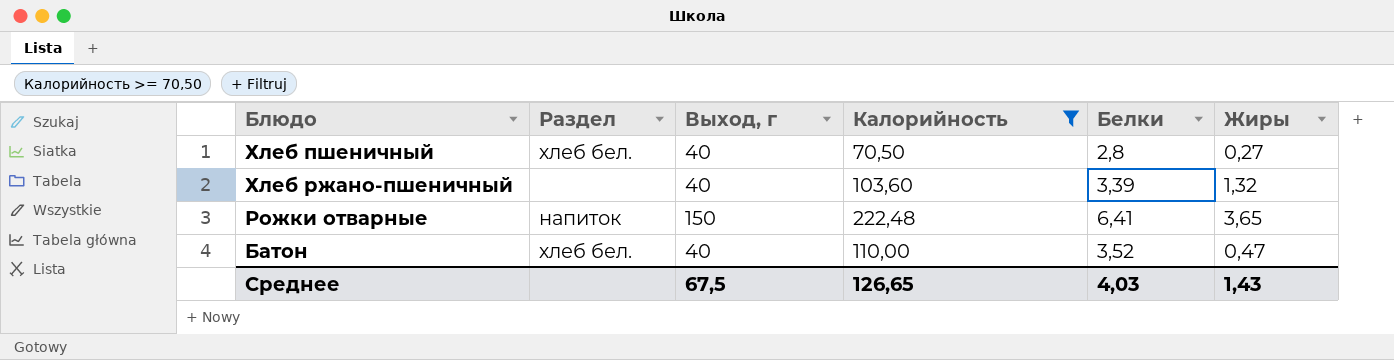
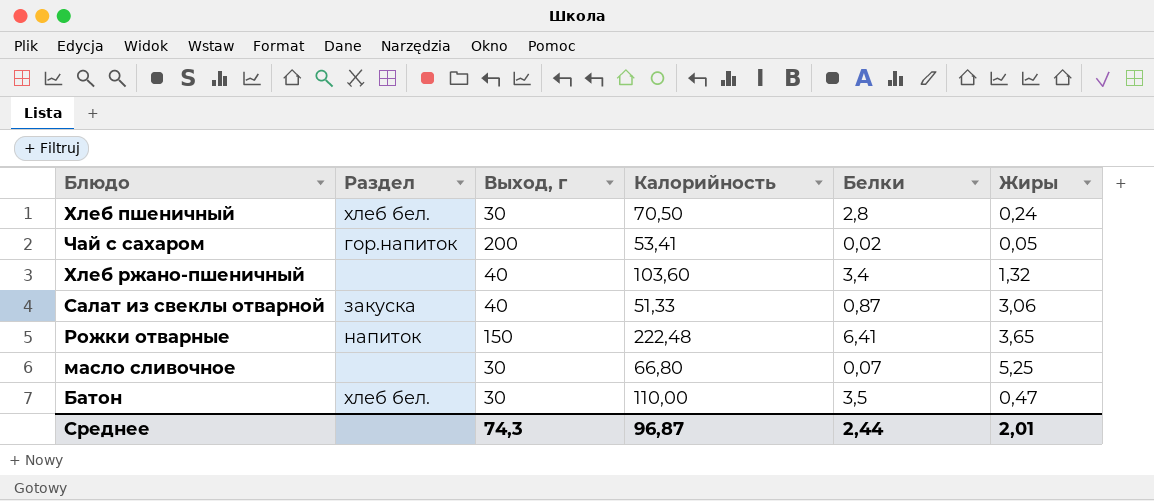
filter: Калорийность >= 70,50 -> none
Хлеб пшеничный | Выход, г: 40 -> 30
Хлеб пшеничный | Жиры: 0,27 -> 0,24
Хлеб ржано-пшеничный | Белки: 3,39 -> 3,4
Батон | Выход, г: 40 -> 30
Батон | Белки: 3,52 -> 3,5
Среднее | Выход, г: 67,5 -> 74,3
Среднее | Калорийность: 126,65 -> 96,87
Среднее | Белки: 4,03 -> 2,44
Среднее | Жиры: 1,43 -> 2,01

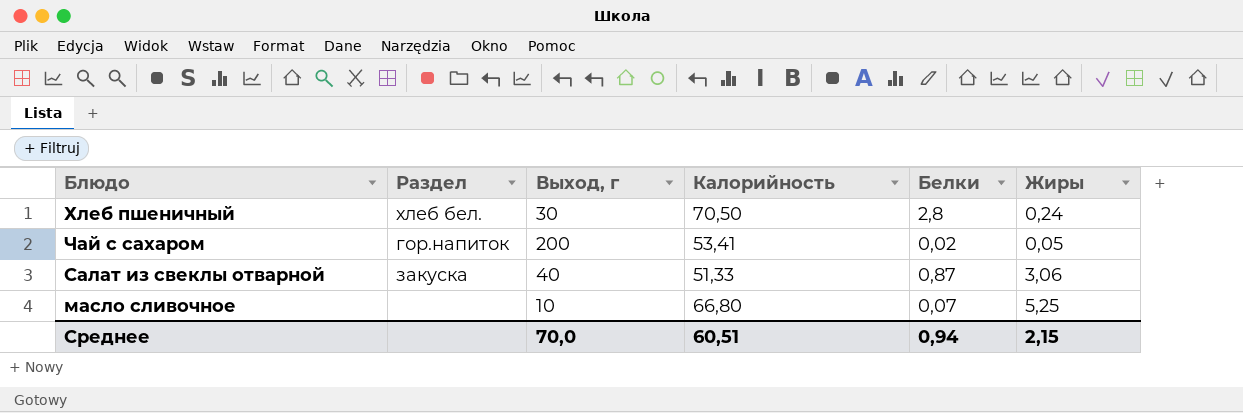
row Хлеб ржано-пшеничный: none | 40 | 103,60 | 3,4 | 1,32 -> none
row Рожки отварные: напиток | 150 | 222,48 | 6,41 | 3,65 -> none
row Батон: хлеб бел. | 30 | 110,00 | 3,5 | 0,47 -> none
масло сливочное | Выход, г: 30 -> 10
Среднее | Выход, г: 74,3 -> 70,0
Среднее | Калорийность: 96,87 -> 60,51
Среднее | Белки: 2,44 -> 0,94
Среднее | Жиры: 2,01 -> 2,15

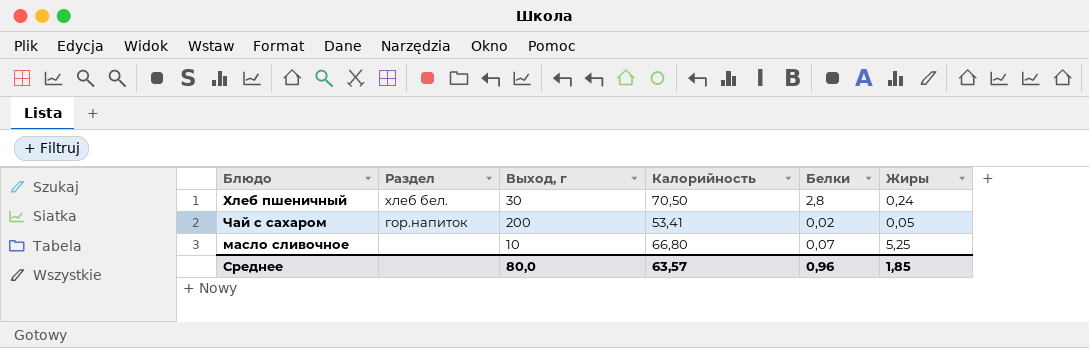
row Салат из свеклы отварной: закуска | 40 | 51,33 | 0,87 | 3,06 -> none
Среднее | Выход, г: 70,0 -> 80,0
Среднее | Калорийность: 60,51 -> 63,57
Среднее | Белки: 0,94 -> 0,96
Среднее | Жиры: 2,15 -> 1,85

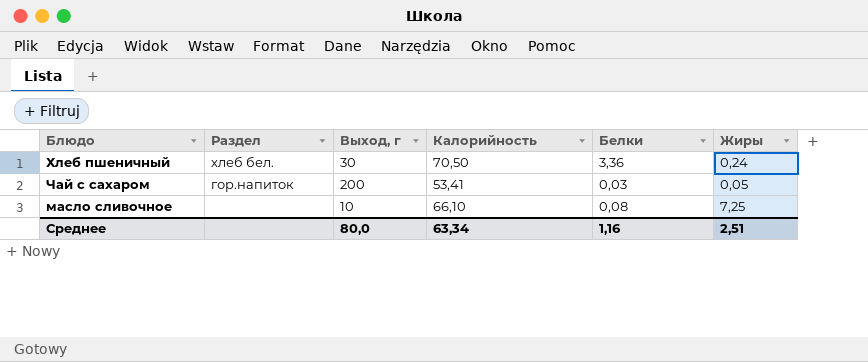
Хлеб пшеничный | Белки: 2,8 -> 3,36
Чай с сахаром | Белки: 0,02 -> 0,03
масло сливочное | Калорийность: 66,80 -> 66,10
масло сливочное | Белки: 0,07 -> 0,08
масло сливочное | Жиры: 5,25 -> 7,25
Среднее | Калорийность: 63,57 -> 63,34
Среднее | Белки: 0,96 -> 1,16
Среднее | Жиры: 1,85 -> 2,51

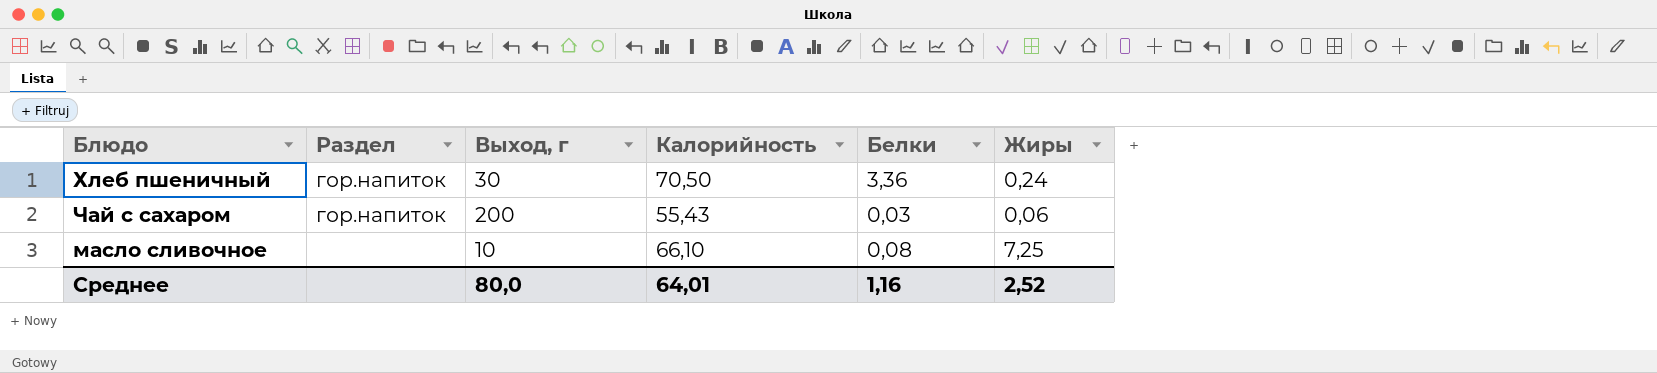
Хлеб пшеничный | Раздел: хлеб бел. -> гор.напиток
Чай с сахаром | Калорийность: 53,41 -> 55,43
Чай с сахаром | Жиры: 0,05 -> 0,06
Среднее | Калорийность: 63,34 -> 64,01
Среднее | Жиры: 2,51 -> 2,52

